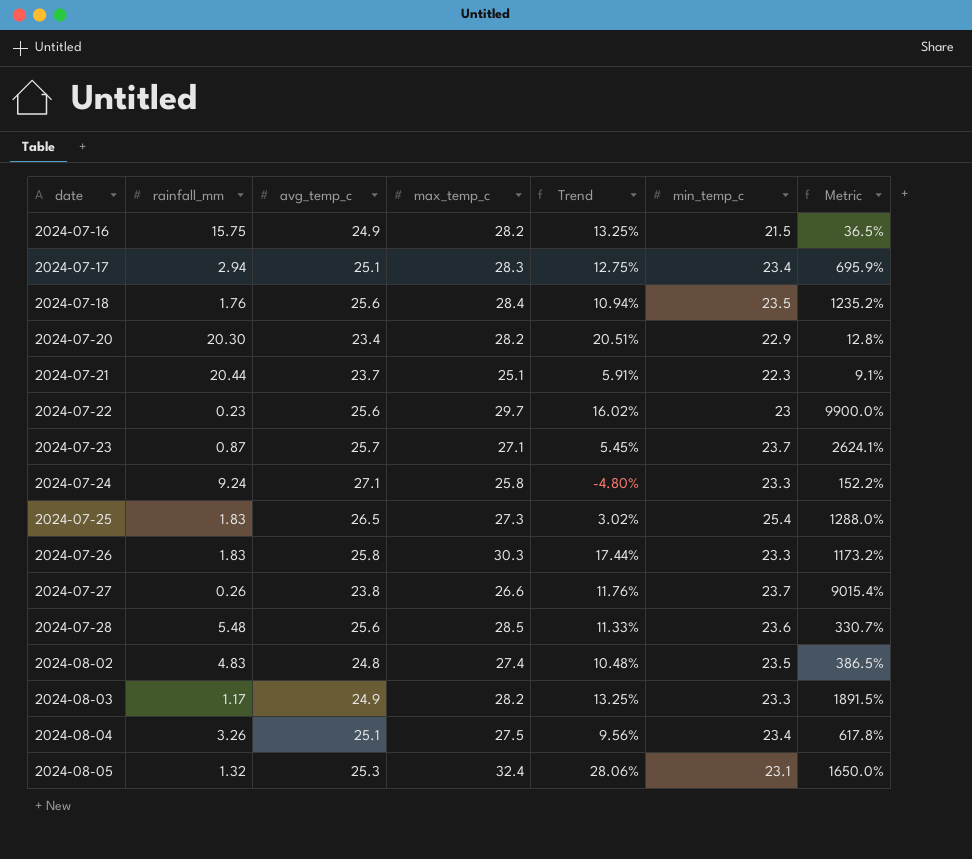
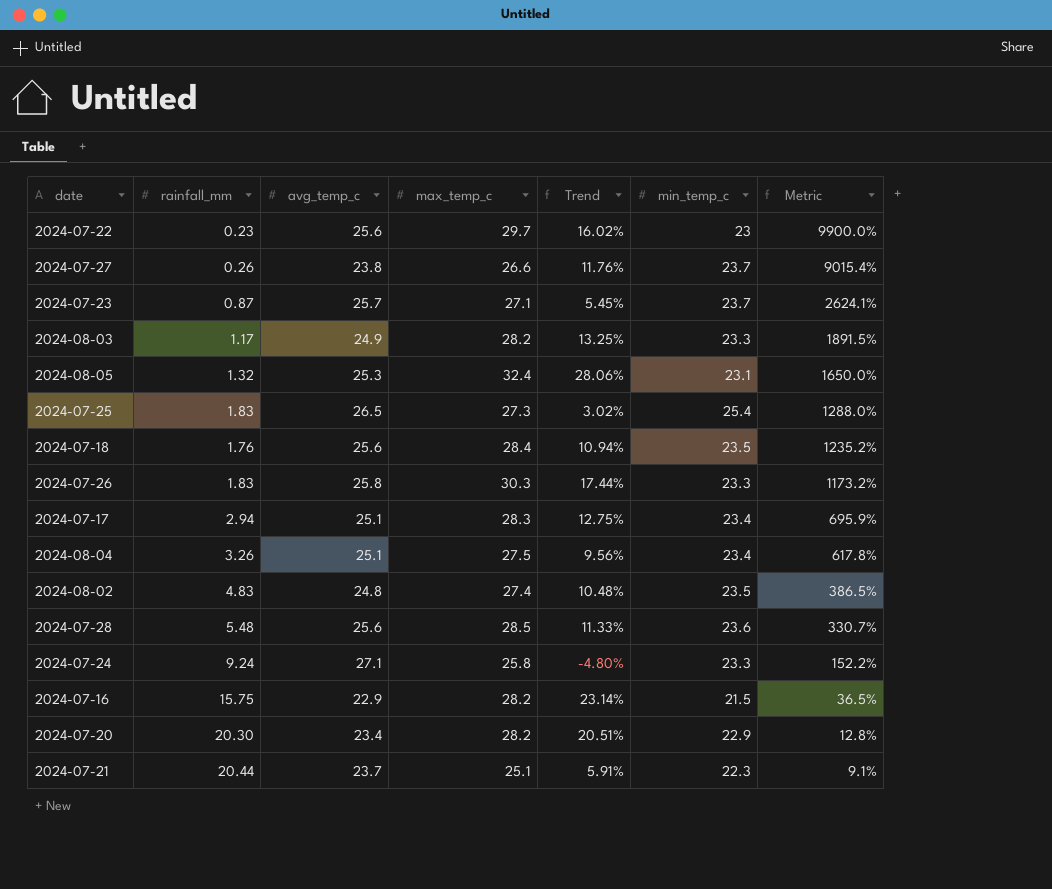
row order: date ascending -> Metric descending
2024-07-16 | avg_temp_c: 24.9 -> 22.9
2024-07-16 | Trend: 13.25% -> 23.14%

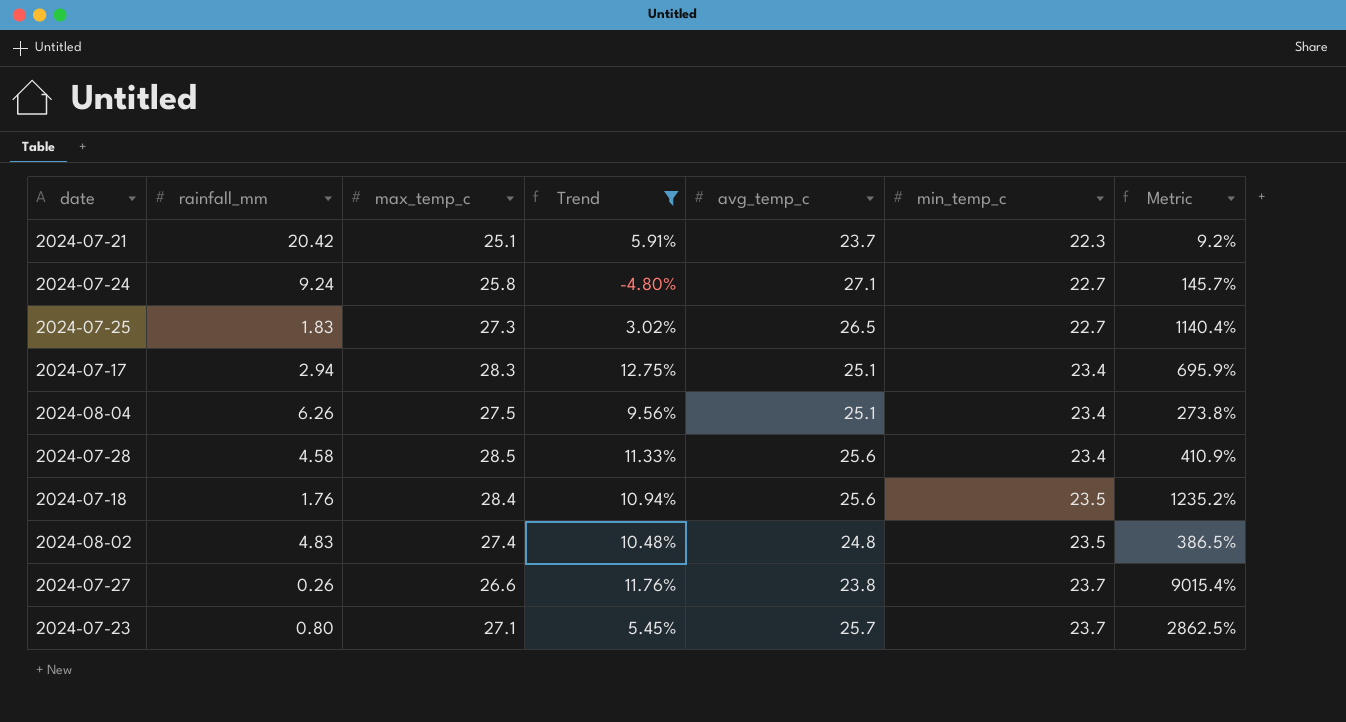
filter: none -> Trend <= 12.75%
row order: Metric descending -> min_temp_c ascending
column avg_temp_c | position: 3 -> 5
2024-07-21 | rainfall_mm: 20.44 -> 20.42
2024-07-21 | Metric: 9.1% -> 9.2%
2024-07-24 | min_temp_c: 23.3 -> 22.7
2024-07-24 | Metric: 152.2% -> 145.7%
2024-07-25 | min_temp_c: 25.4 -> 22.7
2024-07-25 | Metric: 1288.0% -> 1140.4%
2024-08-04 | rainfall_mm: 3.26 -> 6.26
2024-08-04 | Metric: 617.8% -> 273.8%
2024-07-28 | rainfall_mm: 5.48 -> 4.58
2024-07-28 | min_temp_c: 23.6 -> 23.4
2024-07-28 | Metric: 330.7% -> 410.9%
2024-07-23 | rainfall_mm: 0.87 -> 0.80
2024-07-23 | Metric: 2624.1% -> 2862.5%

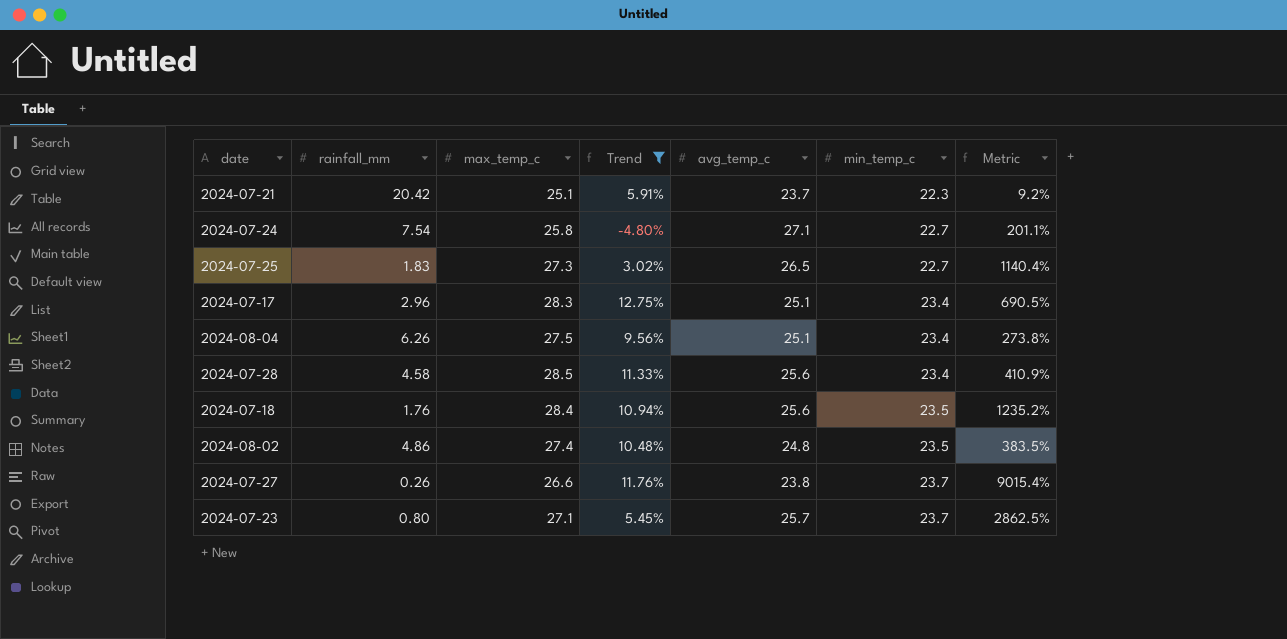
2024-07-24 | rainfall_mm: 9.24 -> 7.54
2024-07-24 | Metric: 145.7% -> 201.1%
2024-07-17 | rainfall_mm: 2.94 -> 2.96
2024-07-17 | Metric: 695.9% -> 690.5%
2024-08-02 | rainfall_mm: 4.83 -> 4.86
2024-08-02 | Metric: 386.5% -> 383.5%

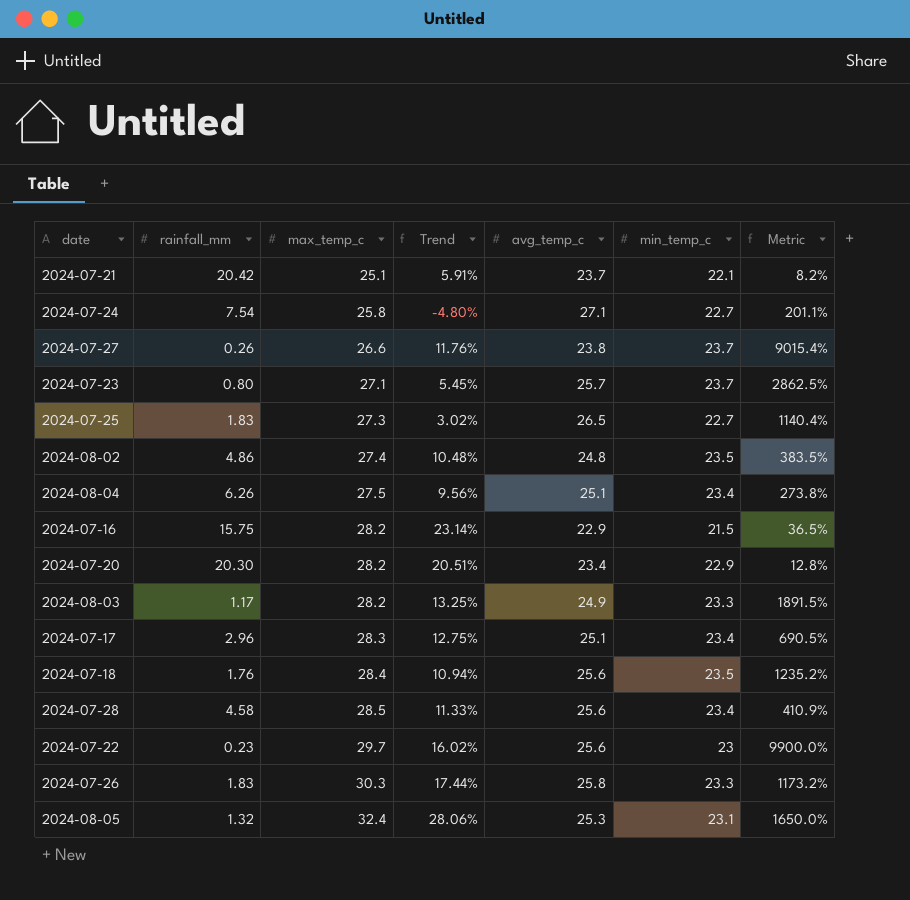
filter: Trend <= 12.75% -> none
row order: min_temp_c ascending -> max_temp_c ascending
2024-07-21 | min_temp_c: 22.3 -> 22.1
2024-07-21 | Metric: 9.2% -> 8.2%

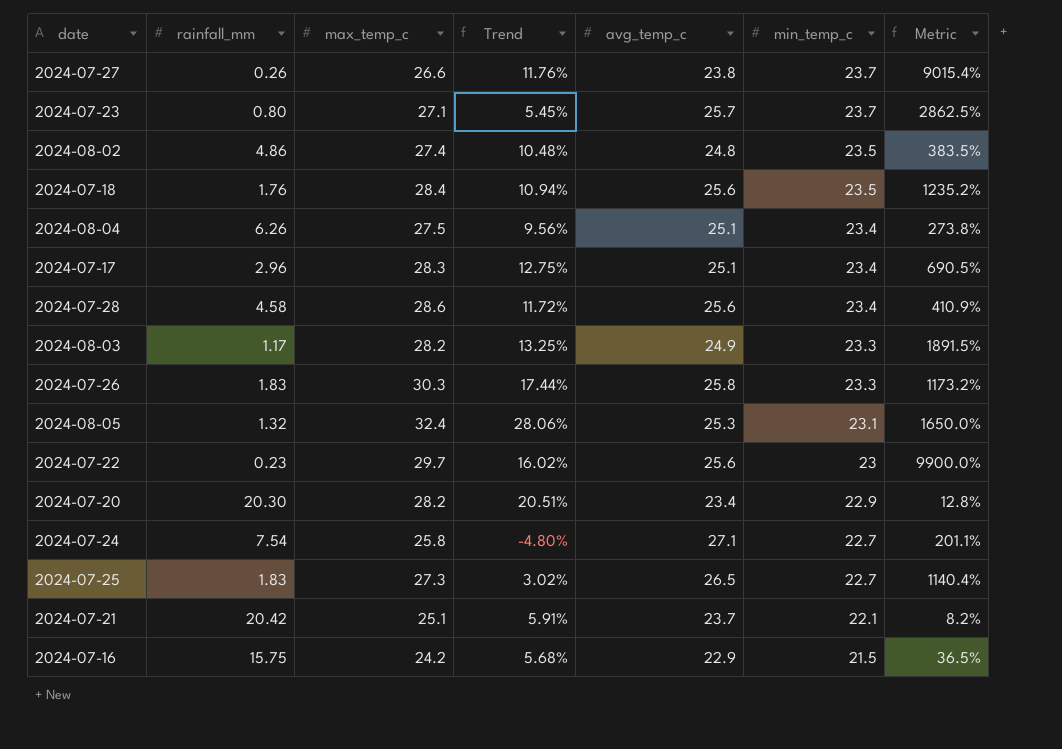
row order: max_temp_c ascending -> min_temp_c descending
2024-07-28 | max_temp_c: 28.5 -> 28.6
2024-07-28 | Trend: 11.33% -> 11.72%
2024-07-16 | max_temp_c: 28.2 -> 24.2
2024-07-16 | Trend: 23.14% -> 5.68%

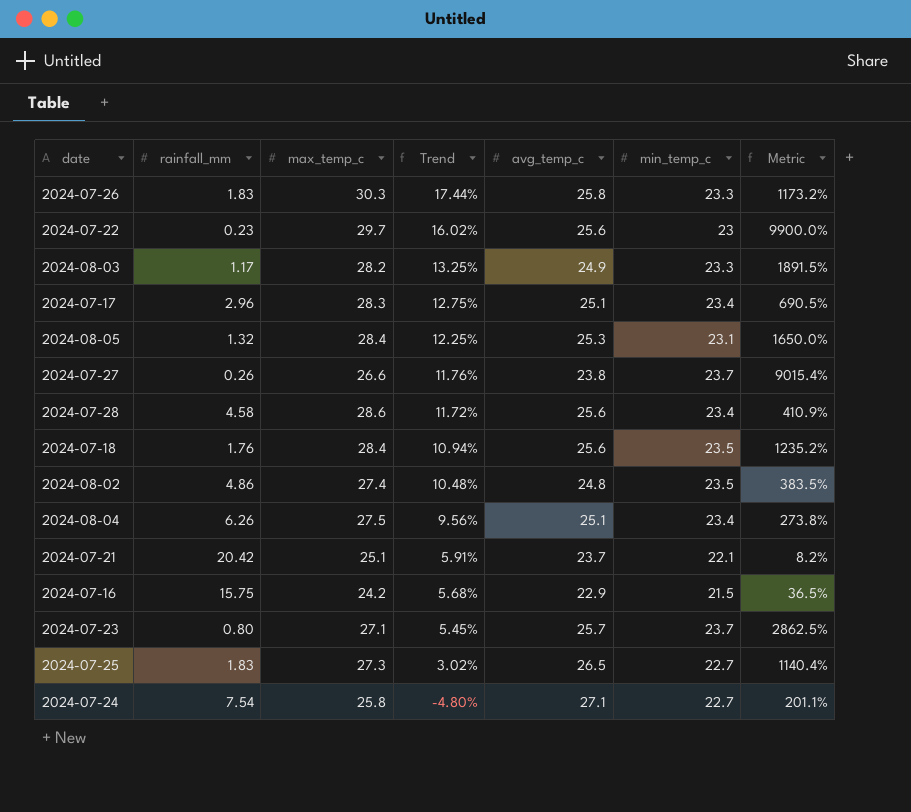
row order: min_temp_c descending -> Trend descending
row 2024-07-20: 20.30 | 28.2 | 20.51% | 23.4 | 22.9 | 12.8% -> none
2024-08-05 | max_temp_c: 32.4 -> 28.4
2024-08-05 | Trend: 28.06% -> 12.25%

